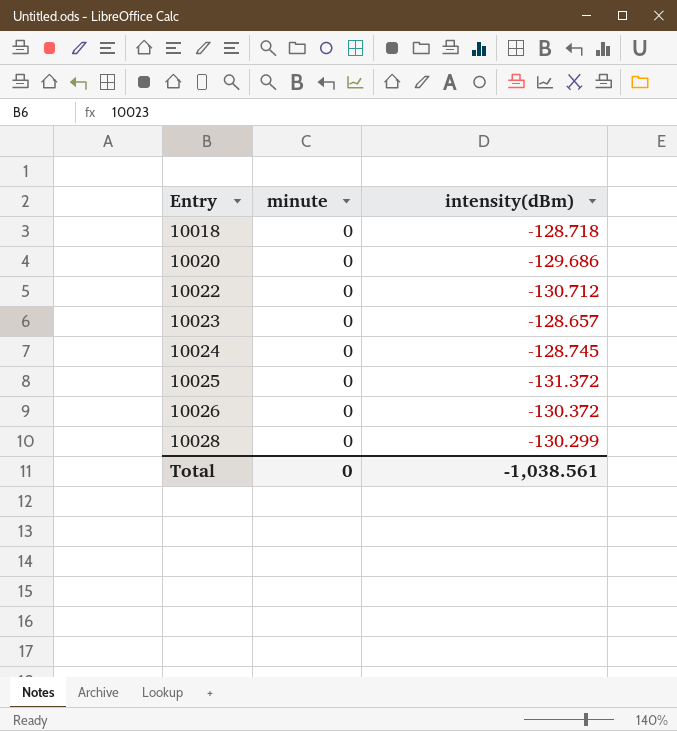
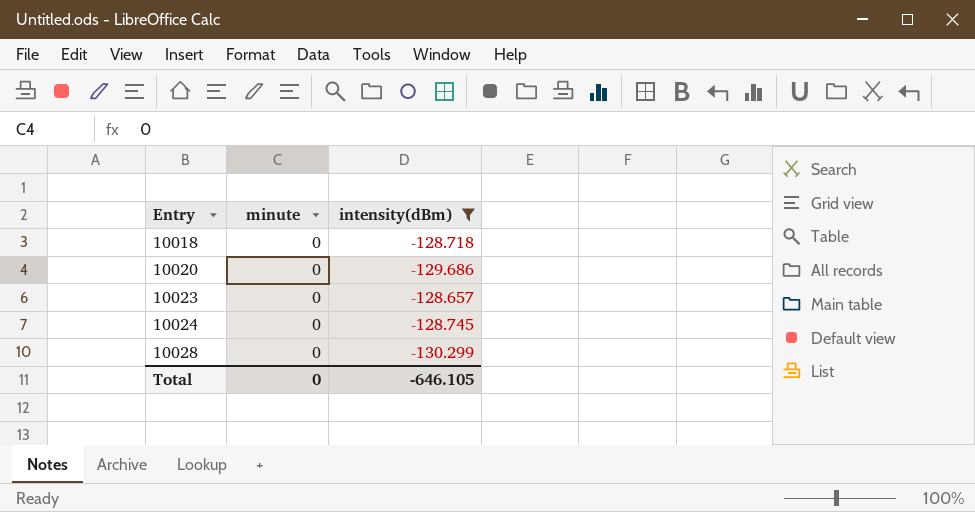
filter: none -> intensity(dBm) >= -130.299
Total | intensity(dBm): -1,038.561 -> -646.105

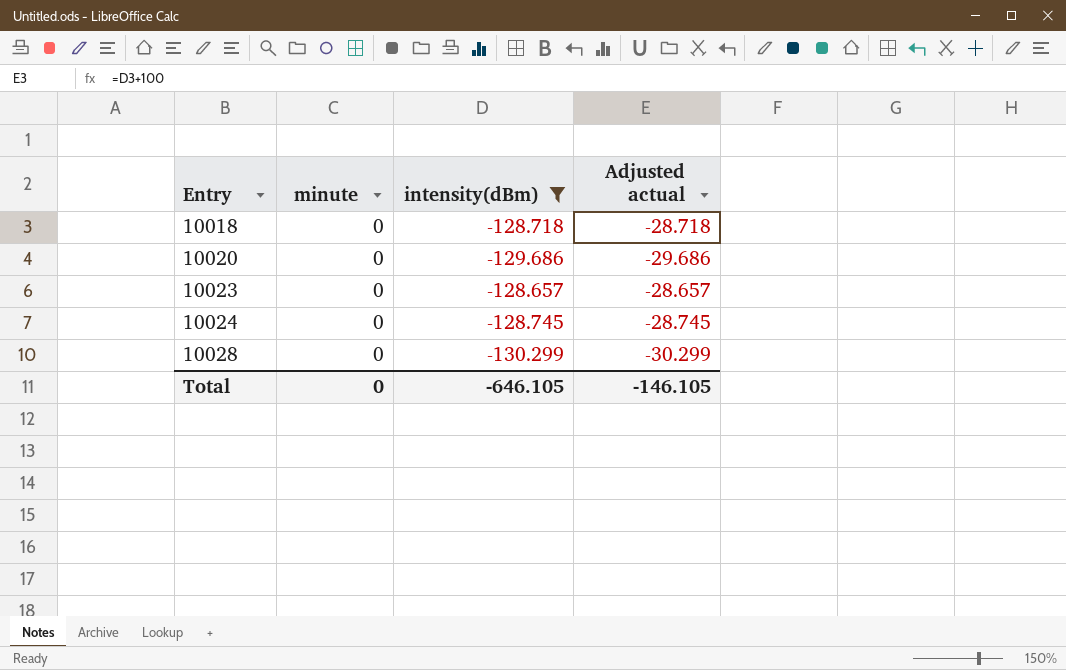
column Adjusted actual | formula: none -> [intensity(dBm)] + 100

